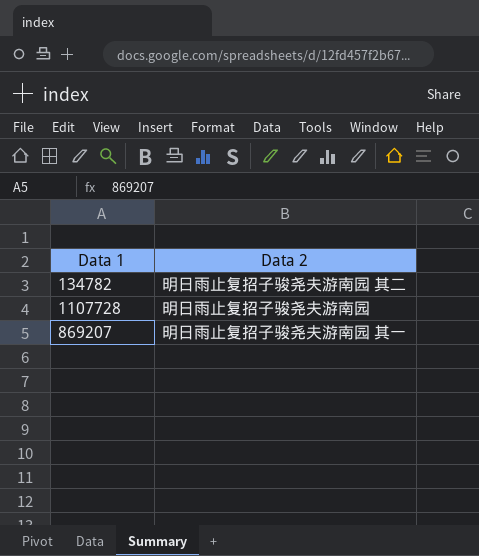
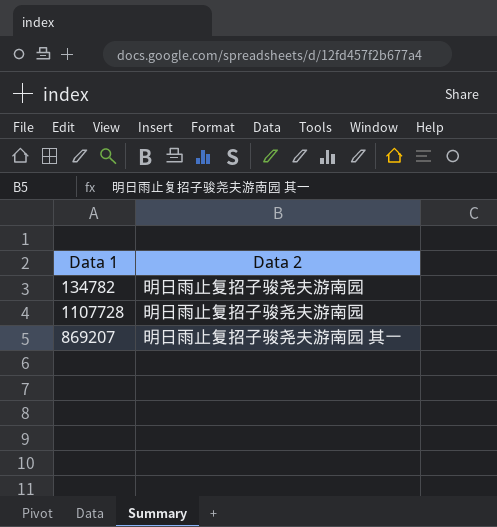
134782 | Data 2: 明日雨止复招子骏尧夫游南园 其二 -> 明日雨止复招子骏尧夫游南园

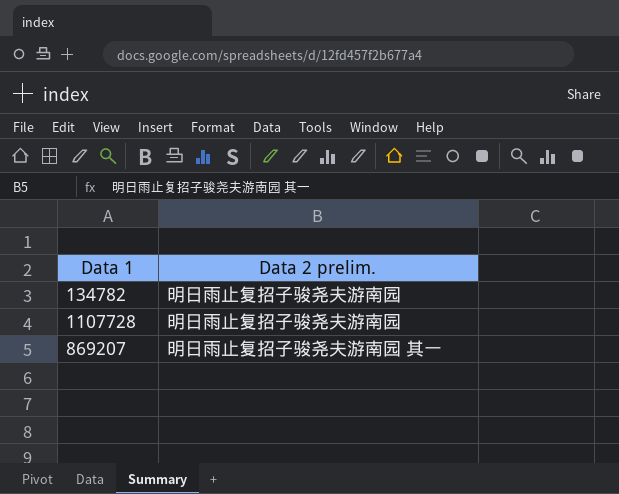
column name: Data 2 -> Data 2 prelim.

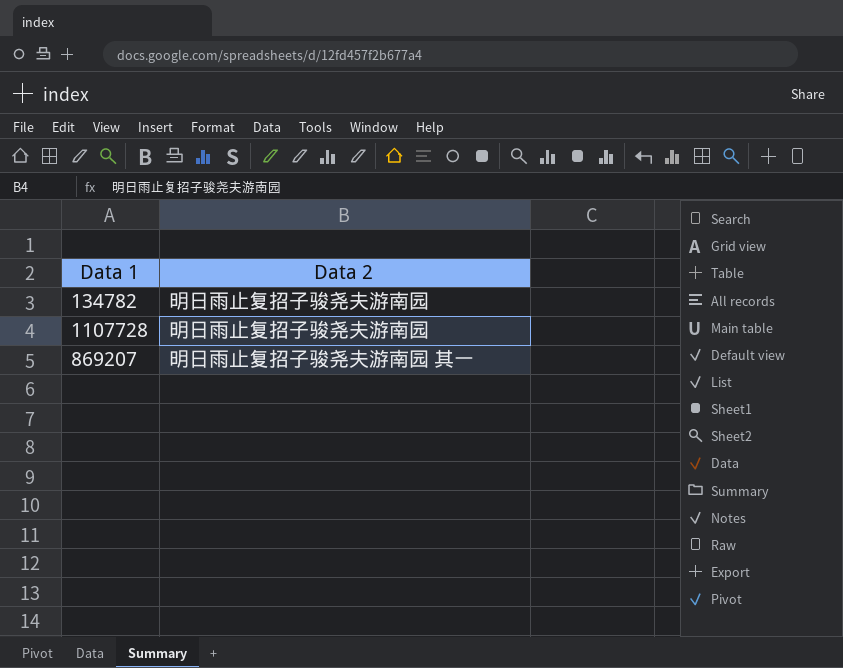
column name: Data 2 prelim. -> Data 2

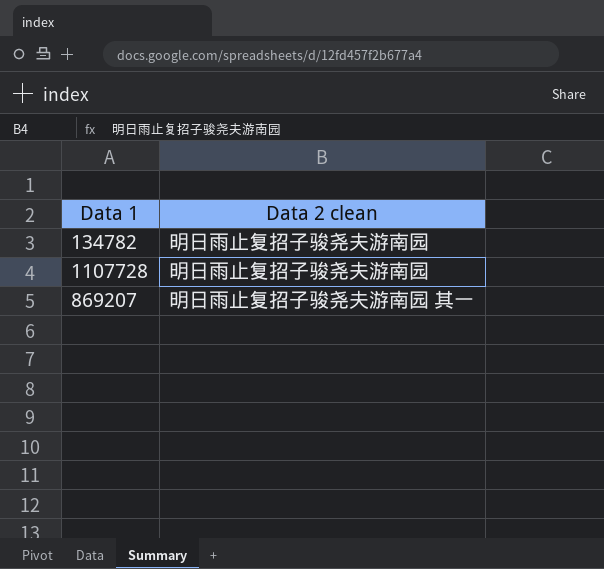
column name: Data 2 -> Data 2 clean

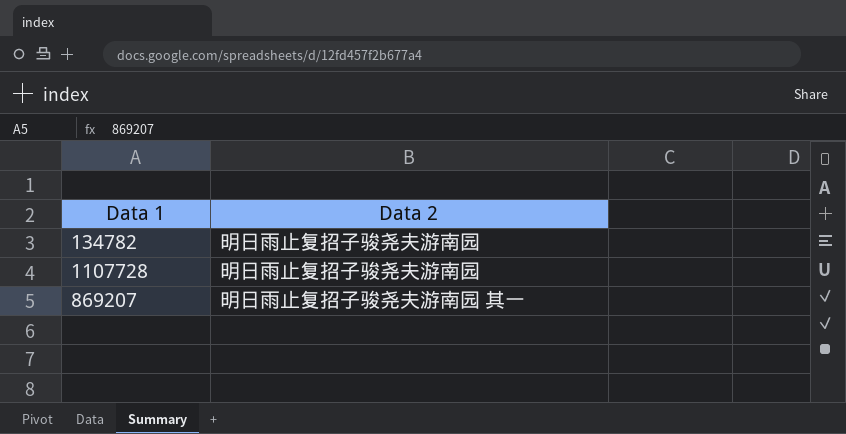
column name: Data 2 clean -> Data 2

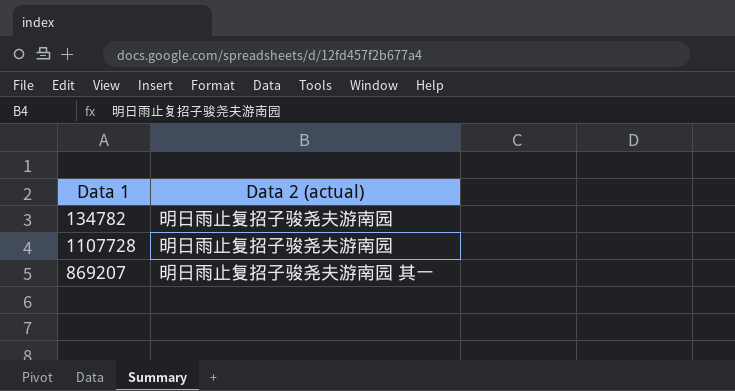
column name: Data 2 -> Data 2 (actual)

